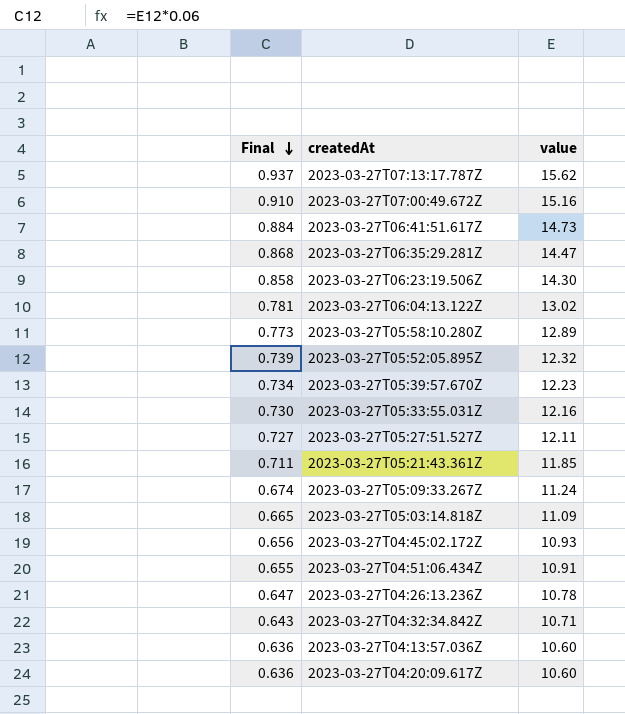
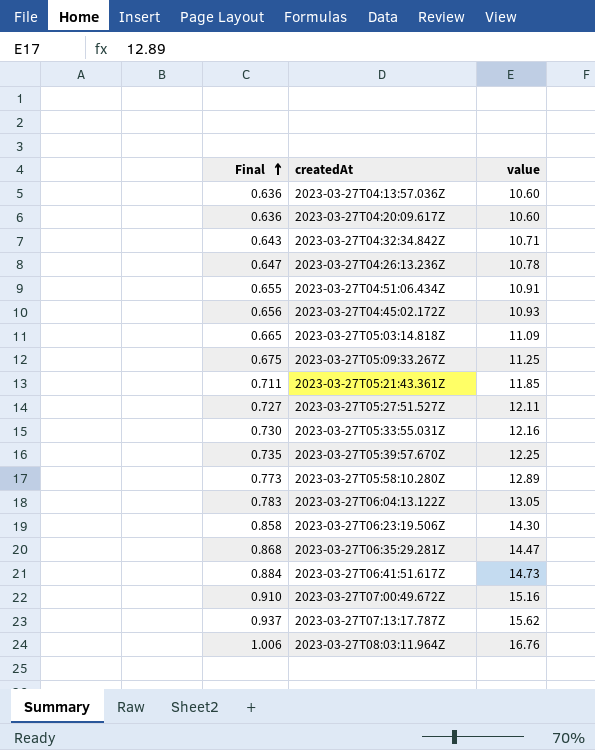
row order: Final descending -> Final ascending
row 2023-03-27T05:52:05.895Z: 0.739 | 12.32 -> none
2023-03-27T05:09:33.267Z | Final: 0.674 -> 0.675
2023-03-27T05:09:33.267Z | value: 11.24 -> 11.25
2023-03-27T05:39:57.670Z | Final: 0.734 -> 0.735
2023-03-27T05:39:57.670Z | value: 12.23 -> 12.25
2023-03-27T06:04:13.122Z | Final: 0.781 -> 0.783
2023-03-27T06:04:13.122Z | value: 13.02 -> 13.05
row 2023-03-27T08:03:11.964Z: none -> 1.006 | 16.76

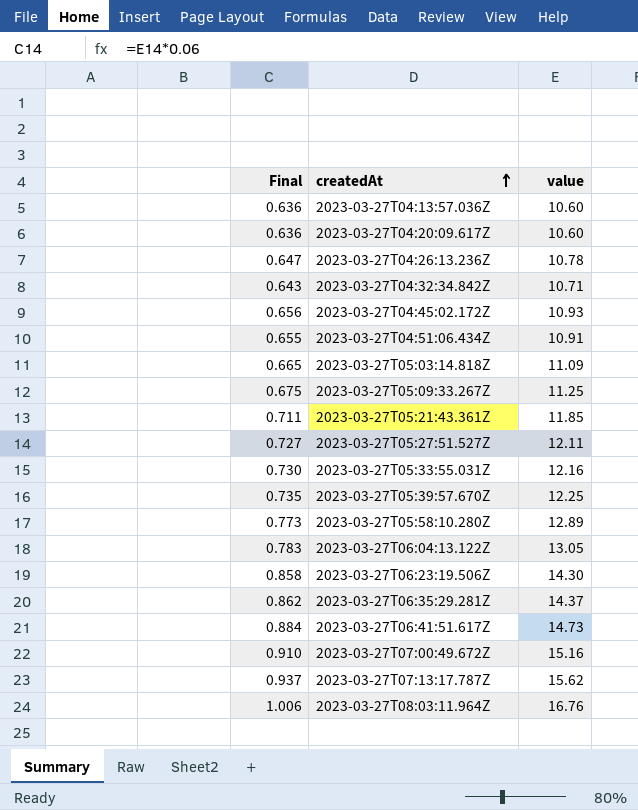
row order: Final ascending -> createdAt ascending
2023-03-27T06:35:29.281Z | Final: 0.868 -> 0.862
2023-03-27T06:35:29.281Z | value: 14.47 -> 14.37

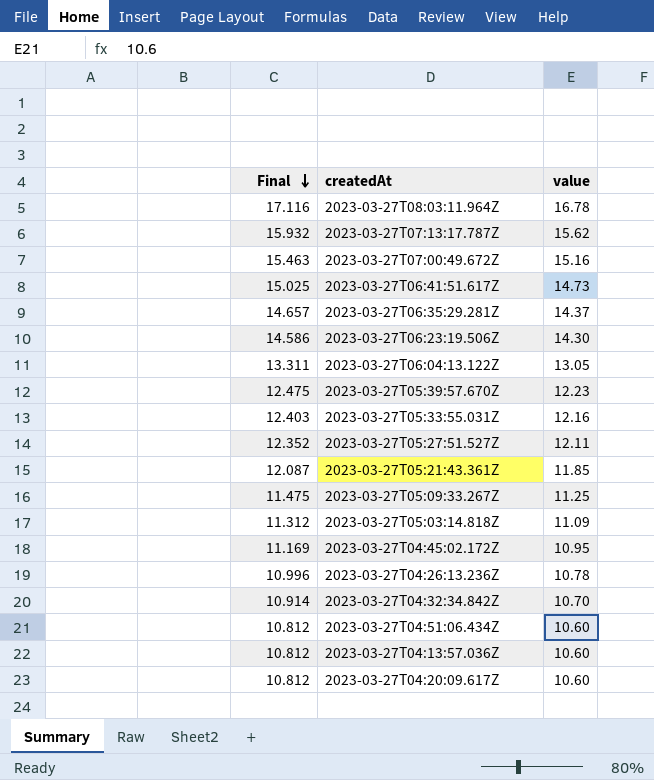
row order: createdAt ascending -> Final descending
column Final | formula: [value] * 0.06 -> [value] * 1.02
row 2023-03-27T05:58:10.280Z: 0.773 | 12.89 -> none
2023-03-27T08:03:11.964Z | value: 16.76 -> 16.78
2023-03-27T05:39:57.670Z | value: 12.25 -> 12.23
2023-03-27T04:45:02.172Z | value: 10.93 -> 10.95
2023-03-27T04:32:34.842Z | value: 10.71 -> 10.70
2023-03-27T04:51:06.434Z | value: 10.91 -> 10.60

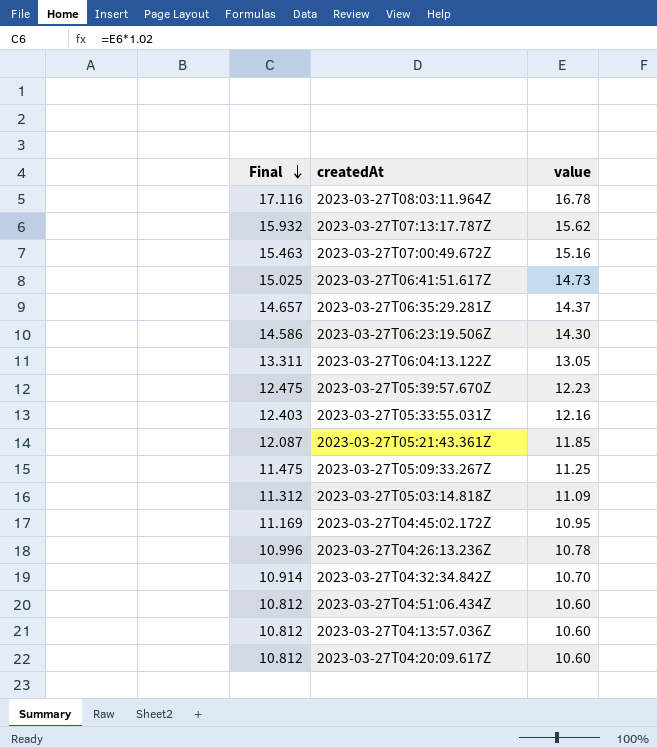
row 2023-03-27T05:27:51.527Z: 12.352 | 12.11 -> none

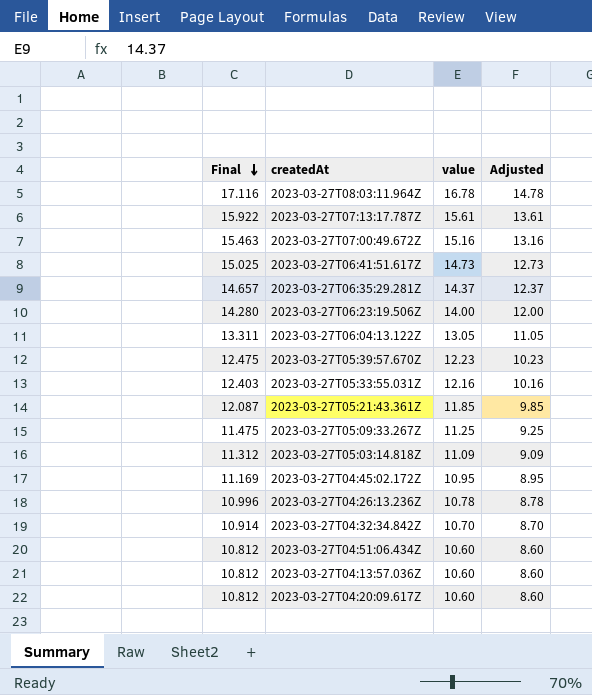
column Adjusted | formula: none -> [value] - 2
2023-03-27T07:13:17.787Z | Final: 15.932 -> 15.922
2023-03-27T07:13:17.787Z | value: 15.62 -> 15.61
2023-03-27T06:23:19.506Z | Final: 14.586 -> 14.280
2023-03-27T06:23:19.506Z | value: 14.30 -> 14.00

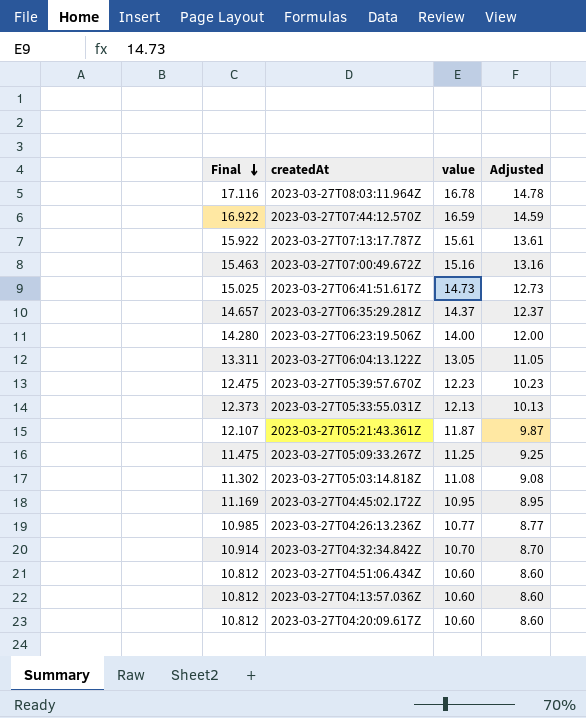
row 2023-03-27T07:44:12.570Z: none -> 16.922 | 16.59 | 14.59
2023-03-27T05:33:55.031Z | Final: 12.403 -> 12.373
2023-03-27T05:33:55.031Z | value: 12.16 -> 12.13
2023-03-27T05:33:55.031Z | Adjusted: 10.16 -> 10.13
2023-03-27T05:21:43.361Z | Final: 12.087 -> 12.107
2023-03-27T05:21:43.361Z | value: 11.85 -> 11.87
2023-03-27T05:21:43.361Z | Adjusted: 9.85 -> 9.87
2023-03-27T05:03:14.818Z | Final: 11.312 -> 11.302
2023-03-27T05:03:14.818Z | value: 11.09 -> 11.08
2023-03-27T05:03:14.818Z | Adjusted: 9.09 -> 9.08
2023-03-27T04:26:13.236Z | Final: 10.996 -> 10.985
2023-03-27T04:26:13.236Z | value: 10.78 -> 10.77
2023-03-27T04:26:13.236Z | Adjusted: 8.78 -> 8.77

